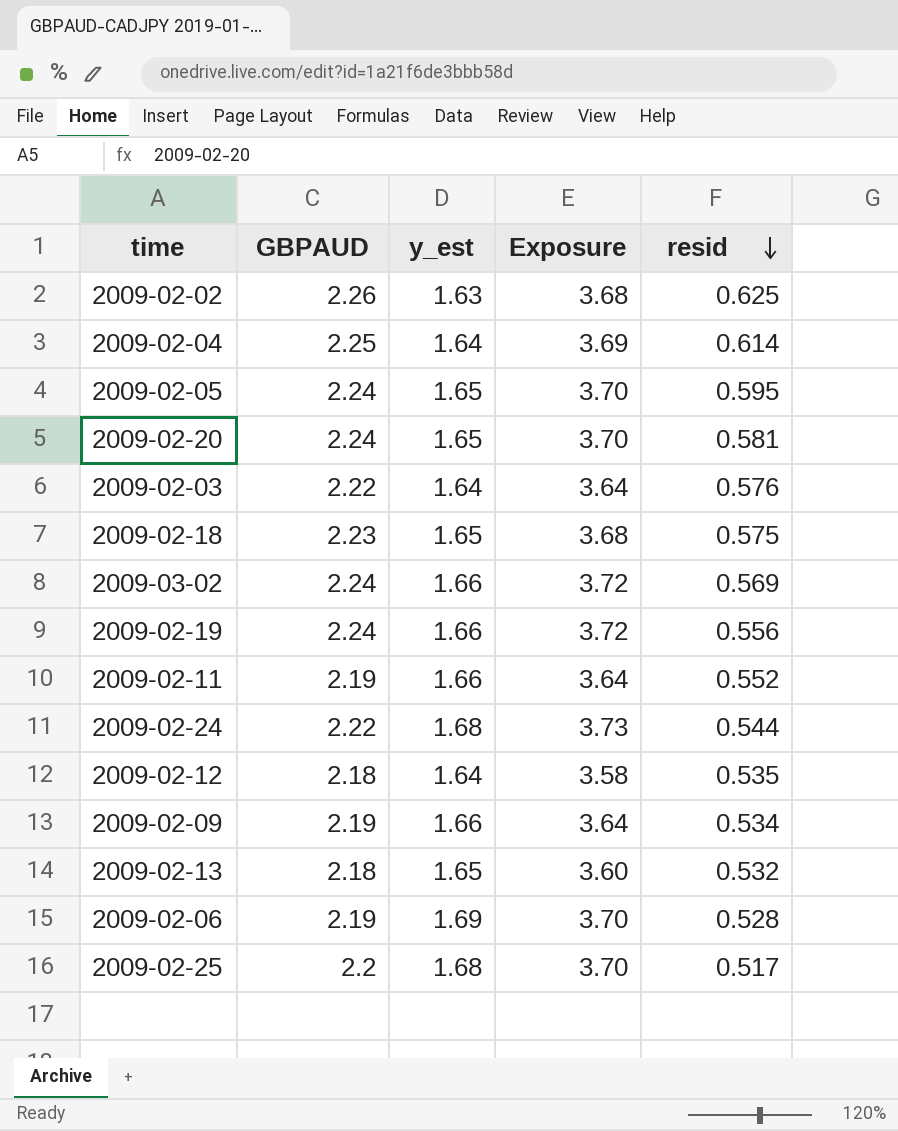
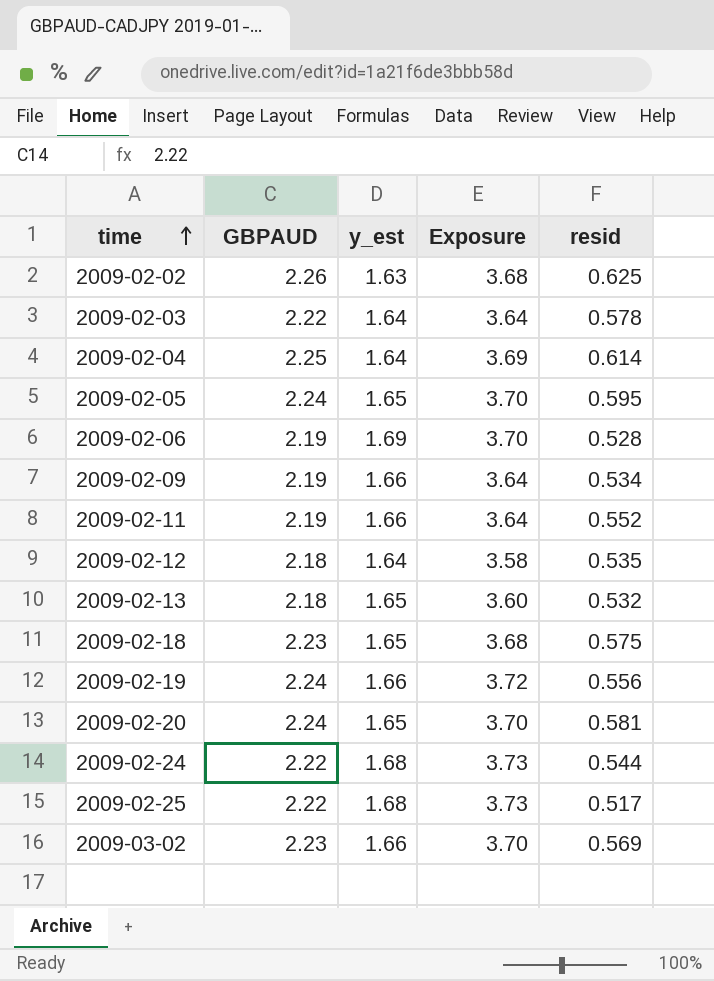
row order: resid descending -> time ascending
2009-02-03 | resid: 0.576 -> 0.578
2009-02-25 | GBPAUD: 2.2 -> 2.22
2009-02-25 | Exposure: 3.70 -> 3.73
2009-03-02 | GBPAUD: 2.24 -> 2.23
2009-03-02 | Exposure: 3.72 -> 3.70

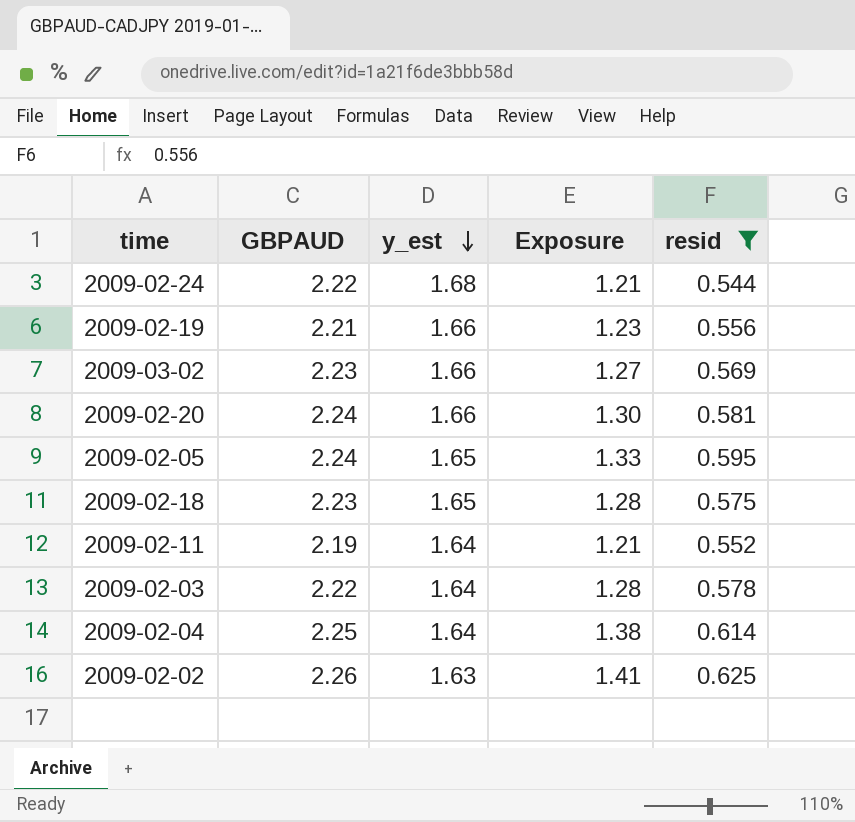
filter: none -> resid >= 0.544
row order: time ascending -> y_est descending
column Exposure | formula: [GBPAUD] * [y_est] -> [GBPAUD] * [resid]
2009-02-19 | GBPAUD: 2.24 -> 2.21
2009-02-20 | y_est: 1.65 -> 1.66
2009-02-11 | y_est: 1.66 -> 1.64

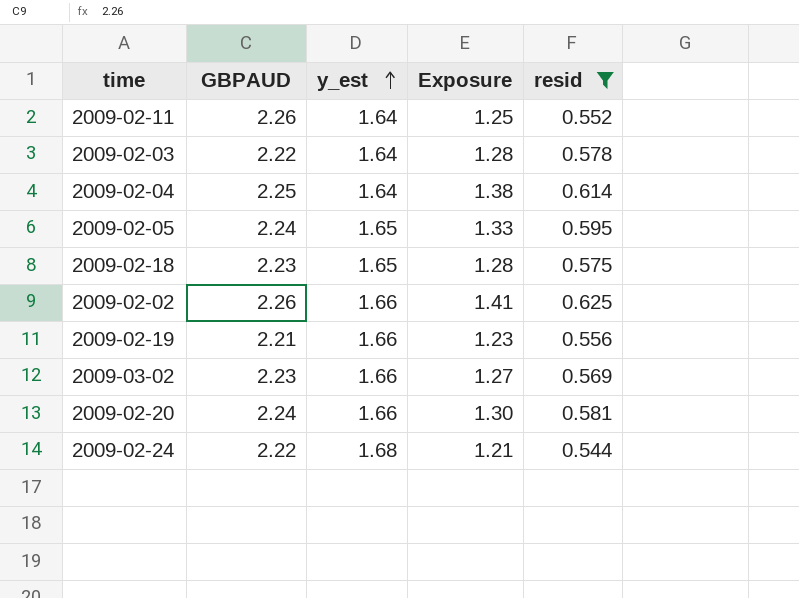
row order: y_est descending -> y_est ascending
2009-02-11 | GBPAUD: 2.19 -> 2.26
2009-02-11 | Exposure: 1.21 -> 1.25
2009-02-02 | y_est: 1.63 -> 1.66

